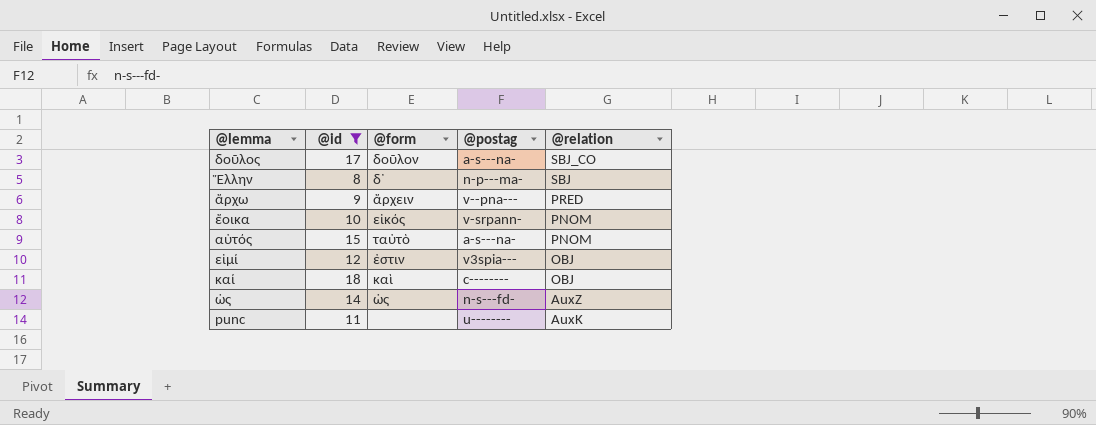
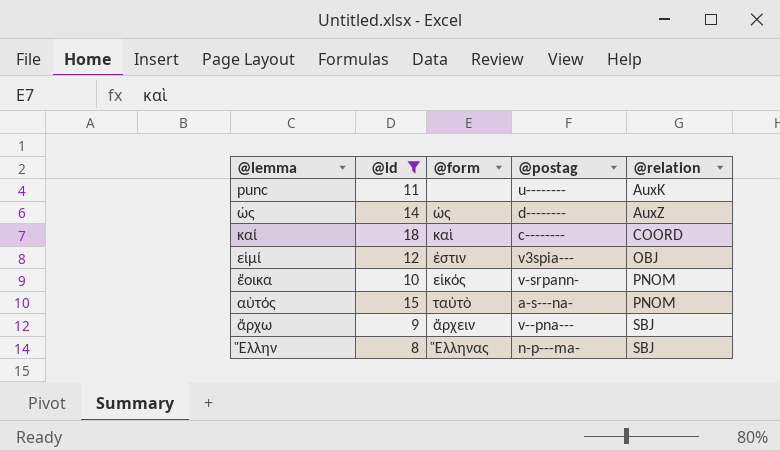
row order: @relation descending -> @relation ascending
row δοῦλος: 17 | δοῦλον | a-s---na- | SBJ_CO -> none
ὡς | @postag: n-s---fd- -> d--------
καί | @relation: OBJ -> COORD
ἄρχω | @relation: PRED -> SBJ
Ἕλλην | @form: δ᾽ -> Ἕλληνας

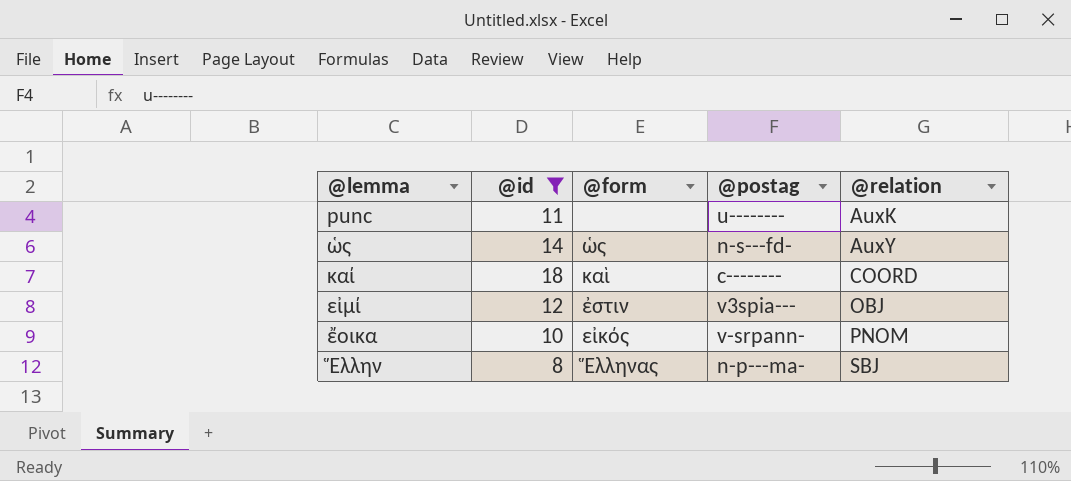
row αὐτός: 15 | ταὐτὸ | a-s---na- | PNOM -> none
row ἄρχω: 9 | ἄρχειν | v--pna--- | SBJ -> none
ὡς | @postag: d-------- -> n-s---fd-
ὡς | @relation: AuxZ -> AuxY

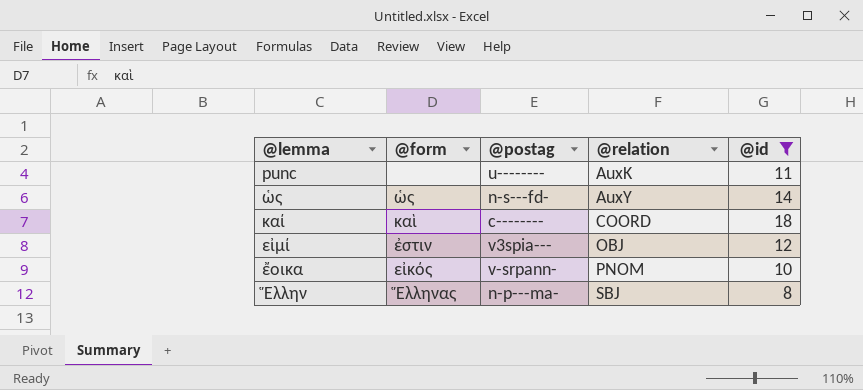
column @id | position: 2 -> 5

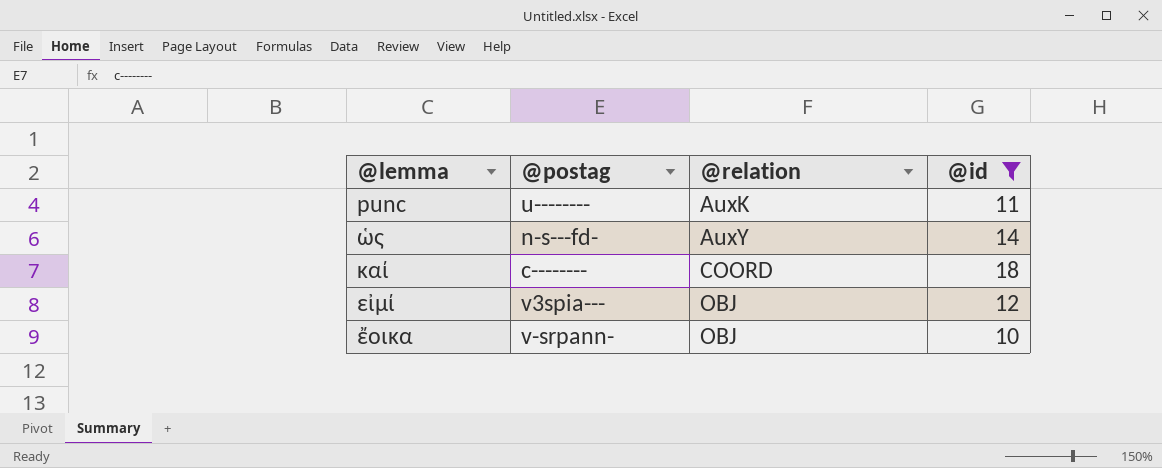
column @form | position: 2 -> none
row Ἕλλην: Ἕλληνας | n-p---ma- | SBJ | 8 -> none
ἔοικα | @relation: PNOM -> OBJ

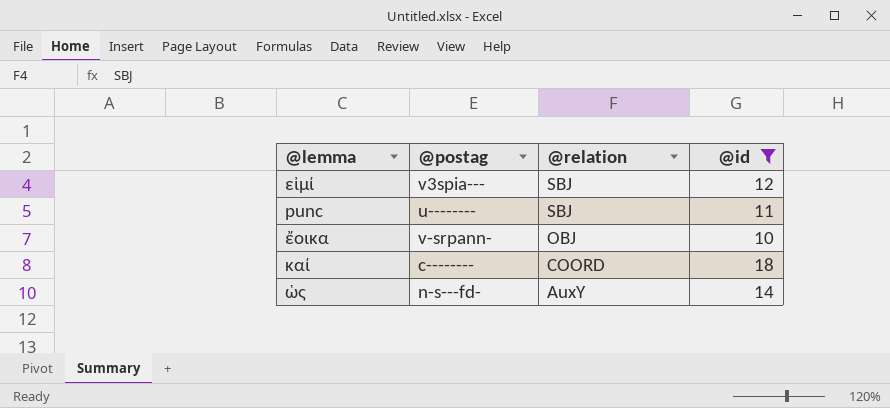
row order: @relation ascending -> @relation descending
εἰμί | @relation: OBJ -> SBJ
punc | @relation: AuxK -> SBJ

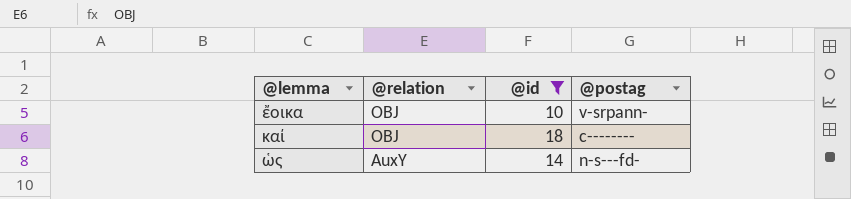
column @postag | position: 2 -> 4
row εἰμί: v3spia--- | SBJ | 12 -> none
row punc: u-------- | SBJ | 11 -> none
καί | @relation: COORD -> OBJ

